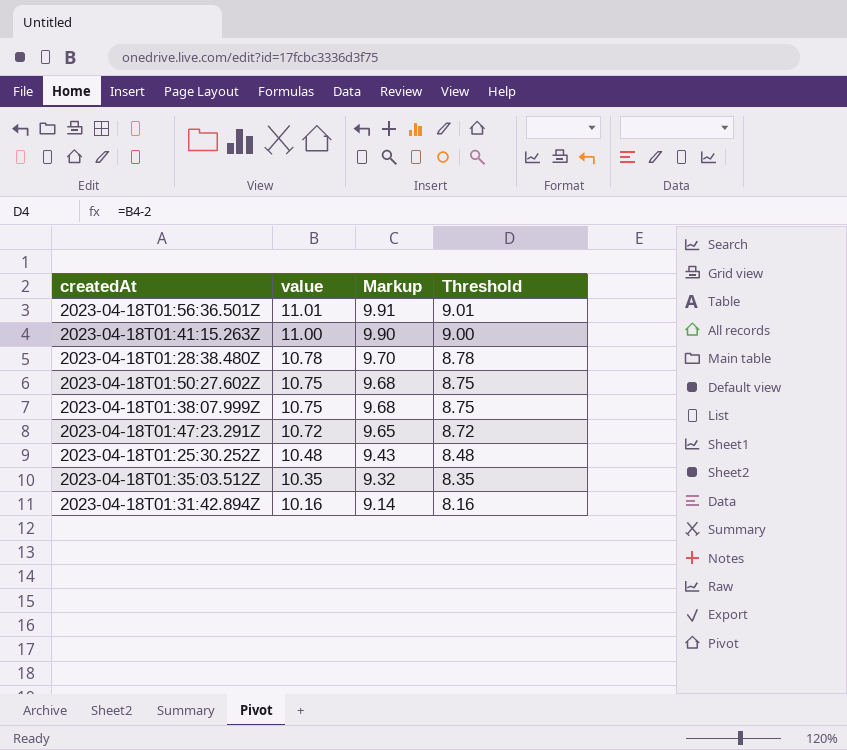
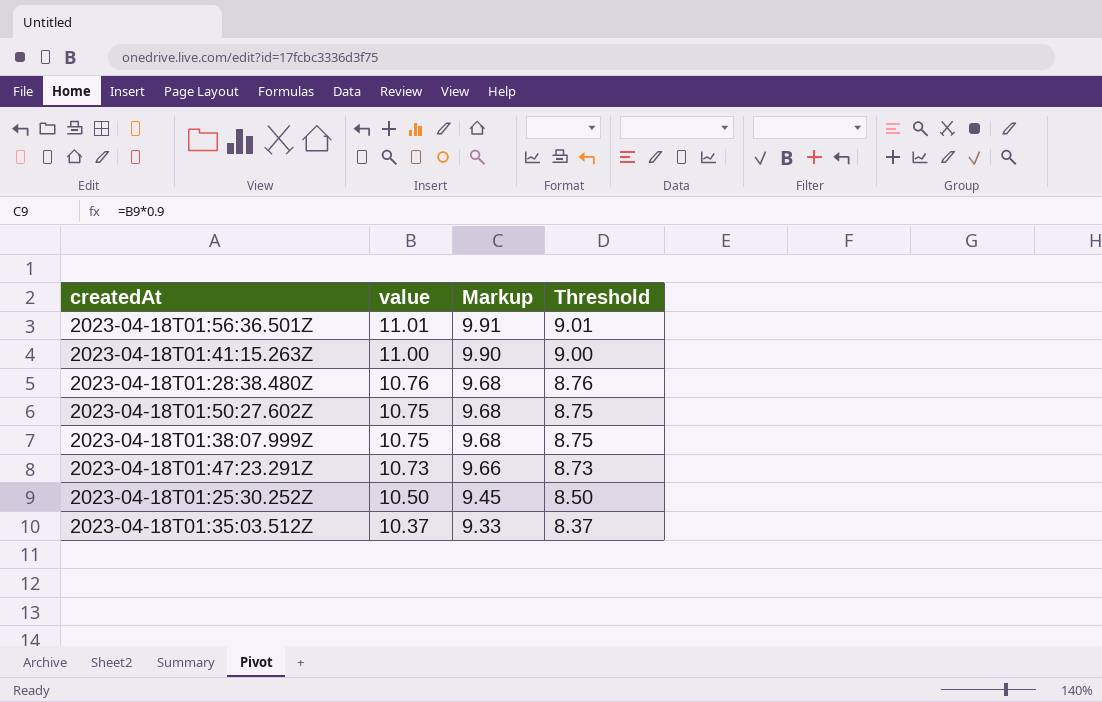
row 2023-04-18T01:31:42.894Z: 10.16 | 9.14 | 8.16 -> none
2023-04-18T01:28:38.480Z | value: 10.78 -> 10.76
2023-04-18T01:28:38.480Z | Markup: 9.70 -> 9.68
2023-04-18T01:28:38.480Z | Threshold: 8.78 -> 8.76
2023-04-18T01:47:23.291Z | value: 10.72 -> 10.73
2023-04-18T01:47:23.291Z | Markup: 9.65 -> 9.66
2023-04-18T01:47:23.291Z | Threshold: 8.72 -> 8.73
2023-04-18T01:25:30.252Z | value: 10.48 -> 10.50
2023-04-18T01:25:30.252Z | Markup: 9.43 -> 9.45
2023-04-18T01:25:30.252Z | Threshold: 8.48 -> 8.50
2023-04-18T01:35:03.512Z | value: 10.35 -> 10.37
2023-04-18T01:35:03.512Z | Markup: 9.32 -> 9.33
2023-04-18T01:35:03.512Z | Threshold: 8.35 -> 8.37

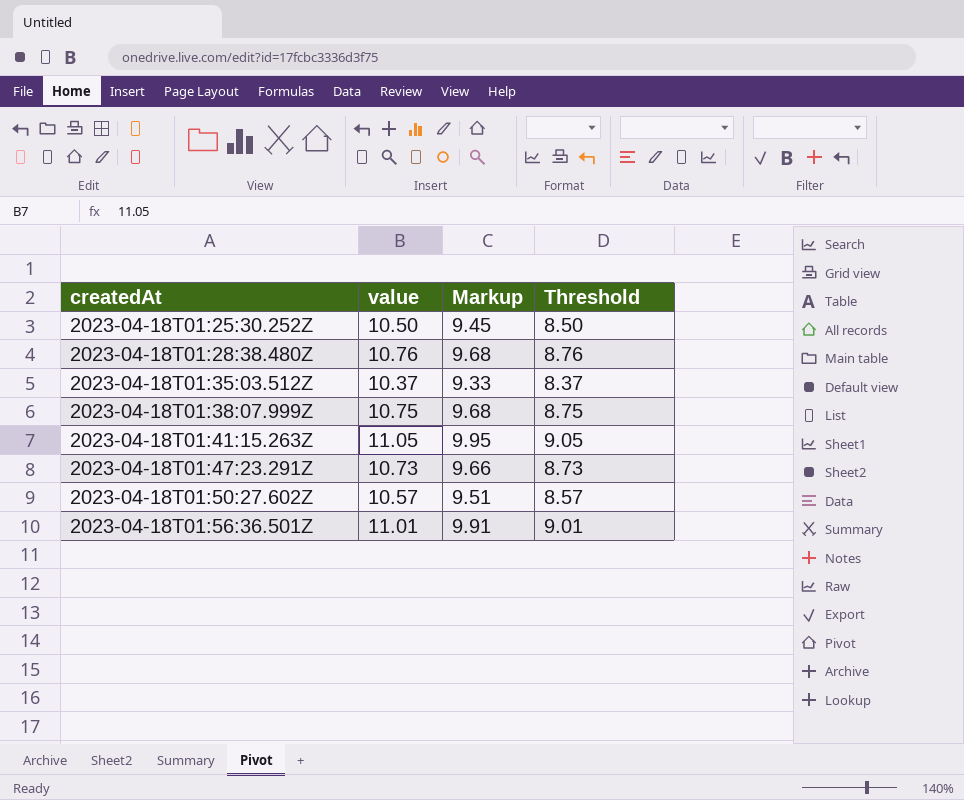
row order: value descending -> createdAt ascending
2023-04-18T01:41:15.263Z | value: 11.00 -> 11.05
2023-04-18T01:41:15.263Z | Markup: 9.90 -> 9.95
2023-04-18T01:41:15.263Z | Threshold: 9.00 -> 9.05
2023-04-18T01:50:27.602Z | value: 10.75 -> 10.57
2023-04-18T01:50:27.602Z | Markup: 9.68 -> 9.51
2023-04-18T01:50:27.602Z | Threshold: 8.75 -> 8.57

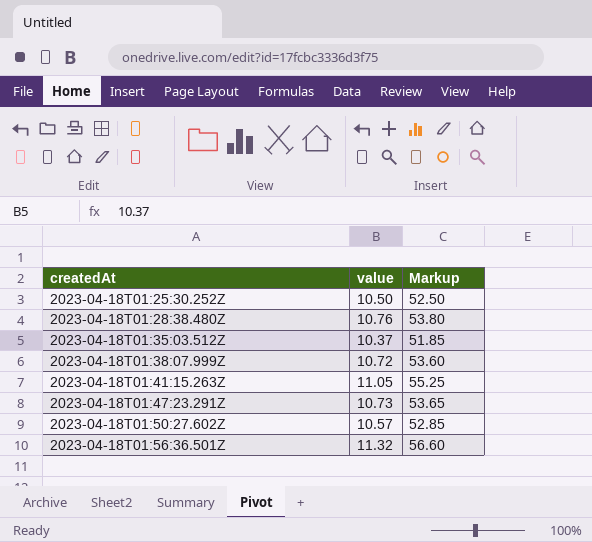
column Threshold | formula: [value] - 2 -> none
column Markup | formula: [value] * 0.9 -> [value] * 5
2023-04-18T01:38:07.999Z | value: 10.75 -> 10.72
2023-04-18T01:56:36.501Z | value: 11.01 -> 11.32

